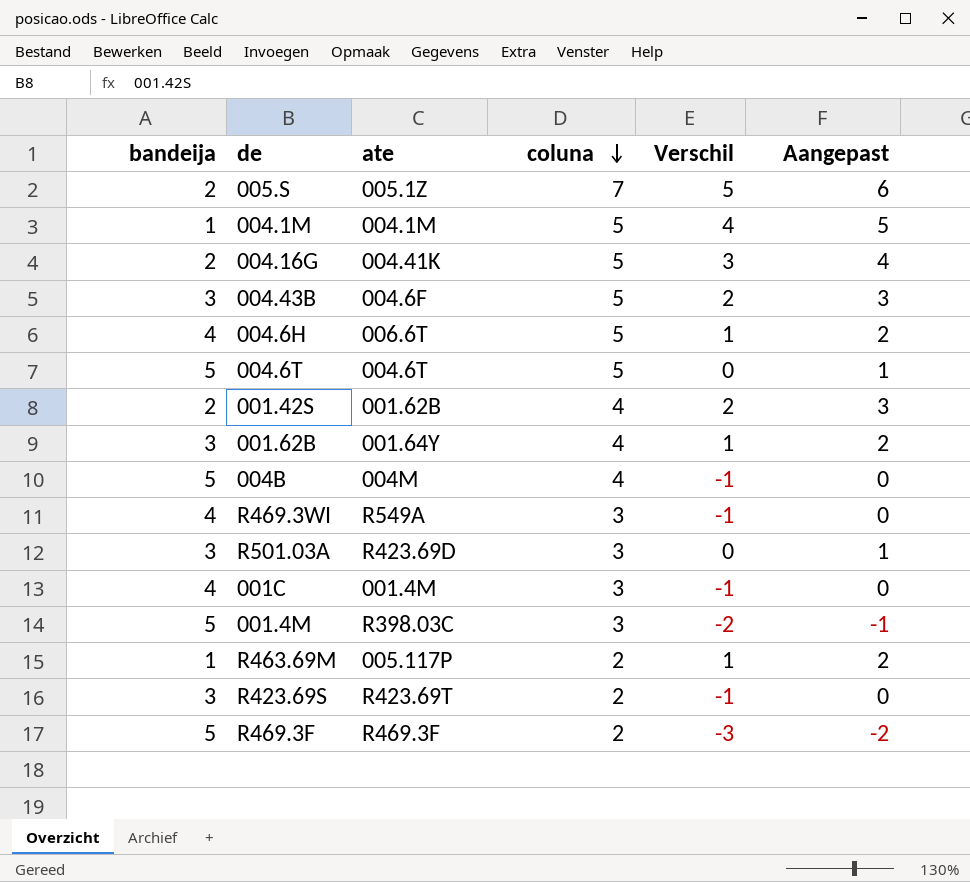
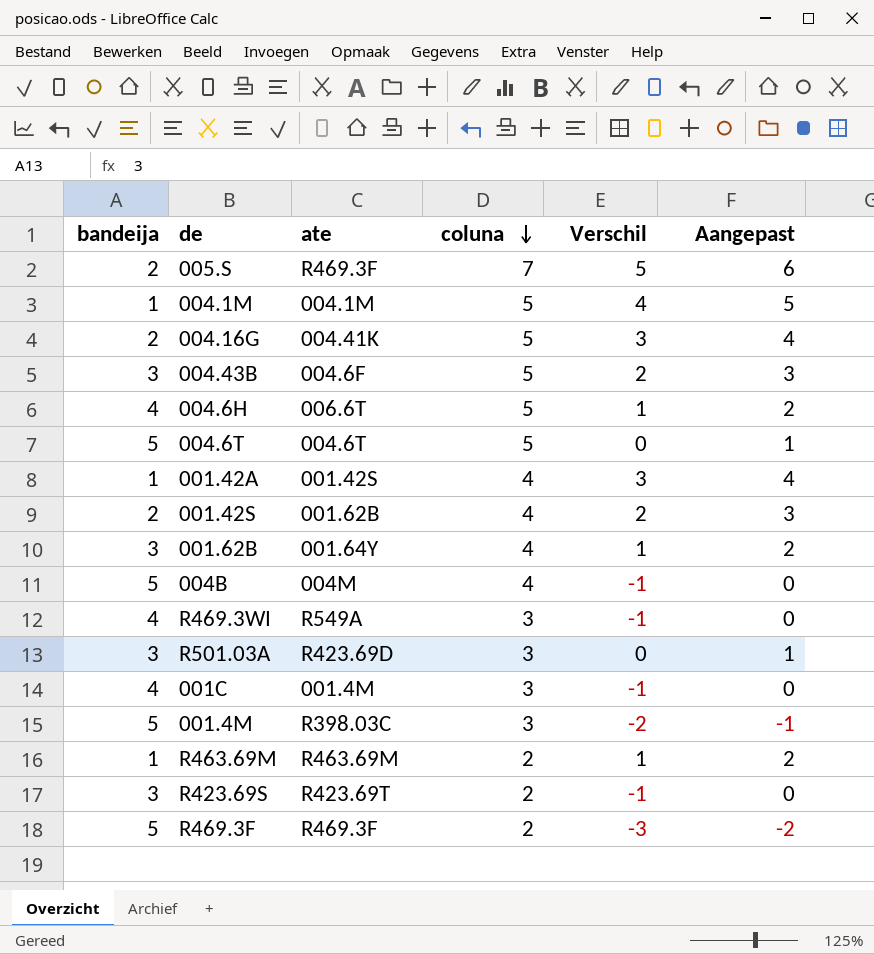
005.S | ate: 005.1Z -> R469.3F
row 001.42A: none -> 1 | 001.42S | 4 | 3 | 4
R463.69M | ate: 005.117P -> R463.69M

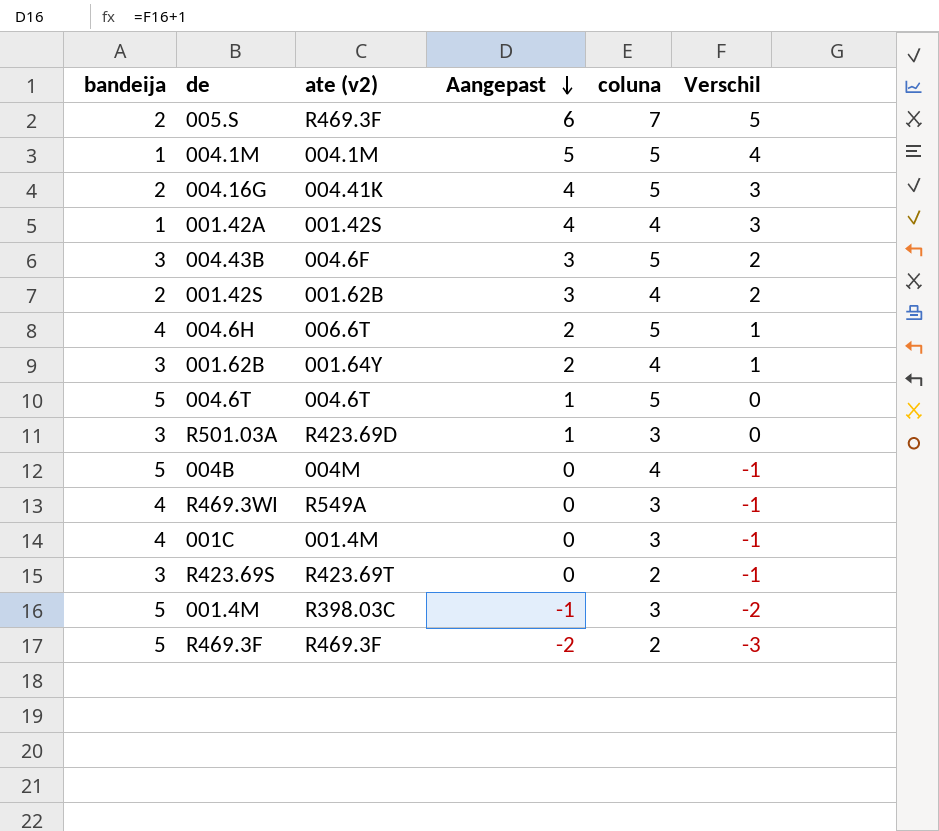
row order: coluna descending -> Aangepast descending
column name: ate -> ate (v2)
column Aangepast | position: 6 -> 4
row R463.69M: 1 | R463.69M | 2 | 1 | 2 -> none

